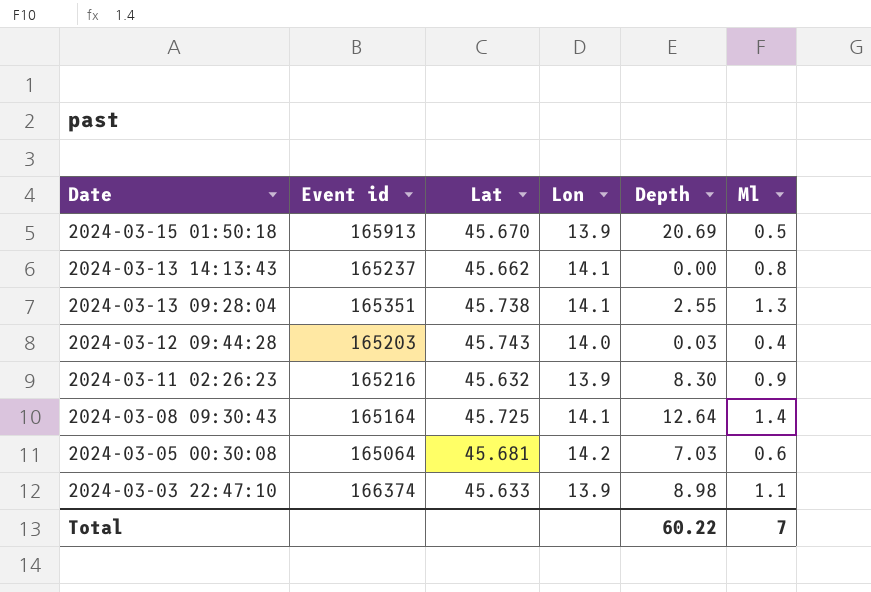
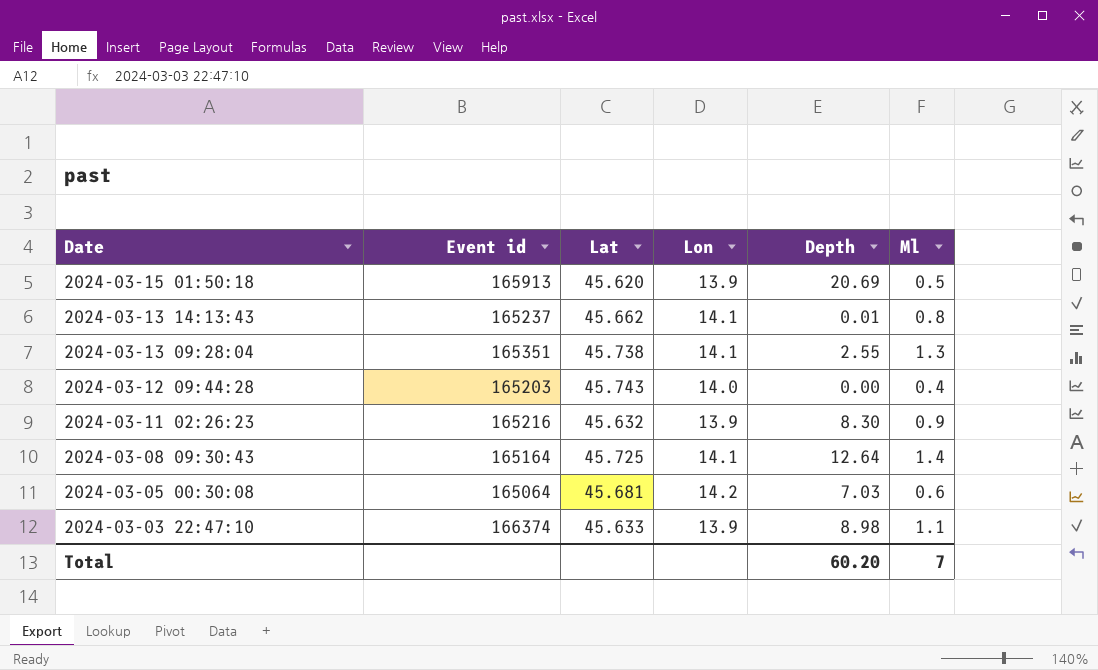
2024-03-15 01:50:18 | Lat: 45.670 -> 45.620
2024-03-13 14:13:43 | Depth: 0.00 -> 0.01
2024-03-12 09:44:28 | Depth: 0.03 -> 0.00
Total | Depth: 60.22 -> 60.20

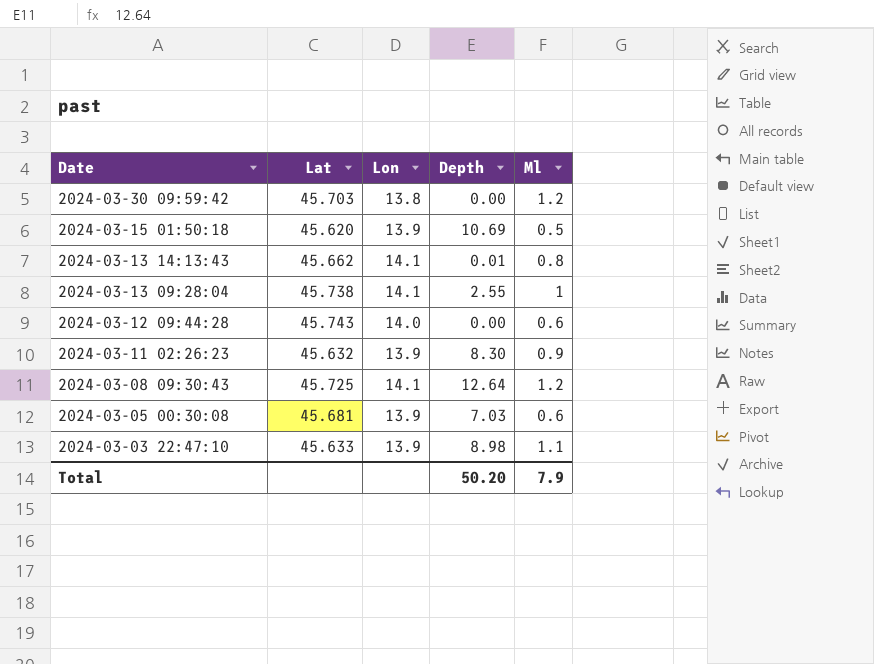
column Event id | position: 2 -> none
row 2024-03-30 09:59:42: none -> 45.703 | 13.8 | 0.00 | 1.2
2024-03-15 01:50:18 | Depth: 20.69 -> 10.69
2024-03-13 09:28:04 | Ml: 1.3 -> 1
2024-03-12 09:44:28 | Ml: 0.4 -> 0.6
2024-03-08 09:30:43 | Ml: 1.4 -> 1.2
2024-03-05 00:30:08 | Lon: 14.2 -> 13.9
Total | Depth: 60.20 -> 50.20
Total | Ml: 7 -> 7.9

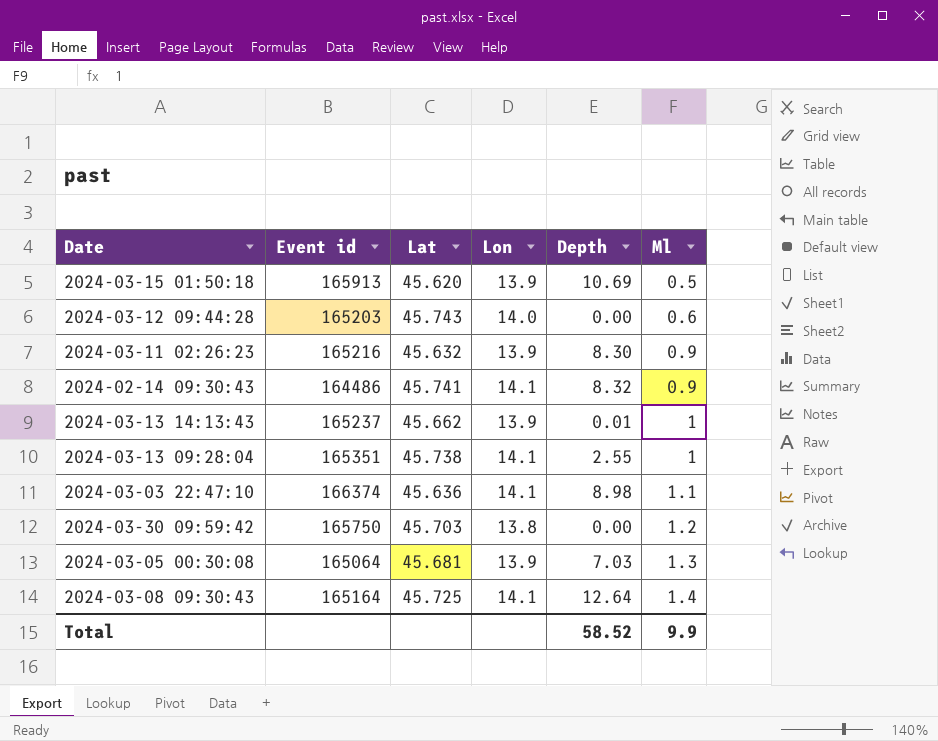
row order: Date descending -> Ml ascending
column Event id | position: none -> 2
row 2024-02-14 09:30:43: none -> 164486 | 45.741 | 14.1 | 8.32 | 0.9
2024-03-13 14:13:43 | Lon: 14.1 -> 13.9
2024-03-13 14:13:43 | Ml: 0.8 -> 1
2024-03-03 22:47:10 | Lat: 45.633 -> 45.636
2024-03-03 22:47:10 | Lon: 13.9 -> 14.1
2024-03-05 00:30:08 | Ml: 0.6 -> 1.3
2024-03-08 09:30:43 | Ml: 1.2 -> 1.4
Total | Depth: 50.20 -> 58.52
Total | Ml: 7.9 -> 9.9

